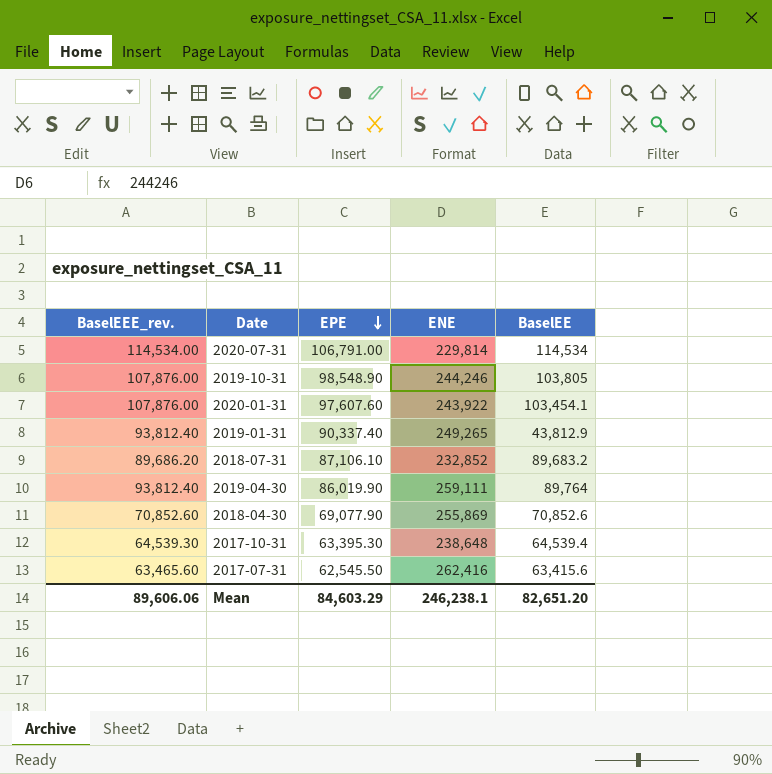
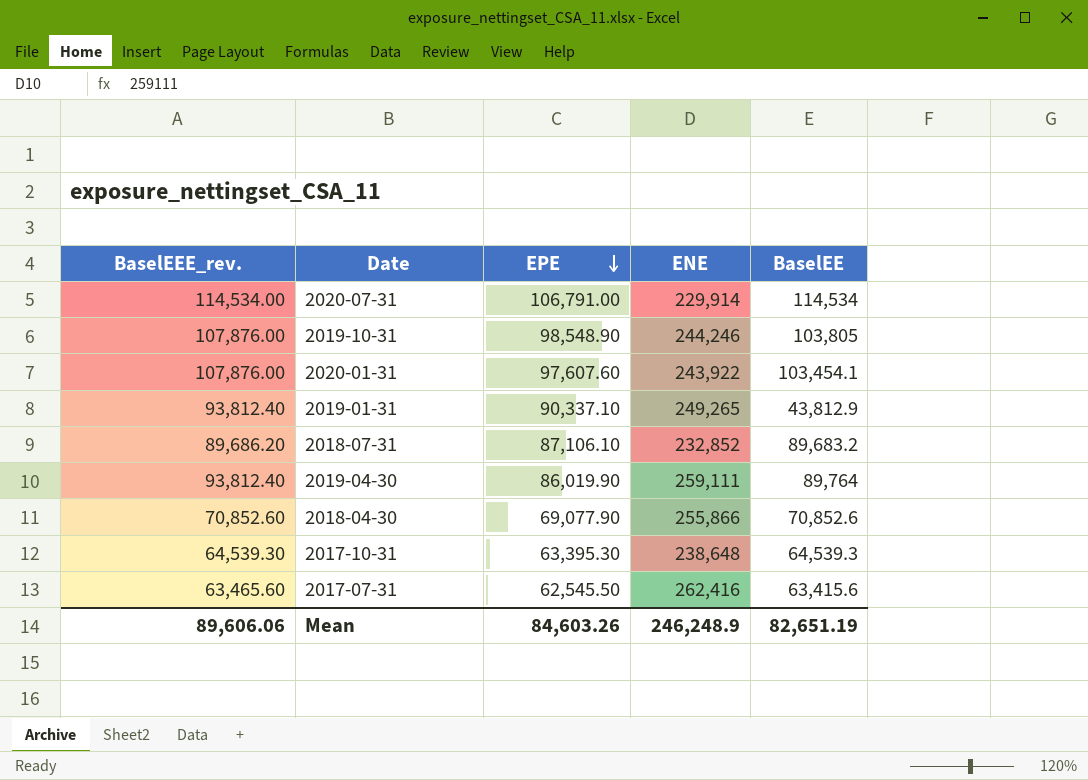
2020-07-31 | ENE: 229,814 -> 229,914
2019-01-31 | EPE: 90,337.40 -> 90,337.10
2018-04-30 | ENE: 255,869 -> 255,866
2017-10-31 | BaselEE: 64,539.4 -> 64,539.3
Mean | EPE: 84,603.29 -> 84,603.26
Mean | ENE: 246,238.1 -> 246,248.9
Mean | BaselEE: 82,651.20 -> 82,651.19

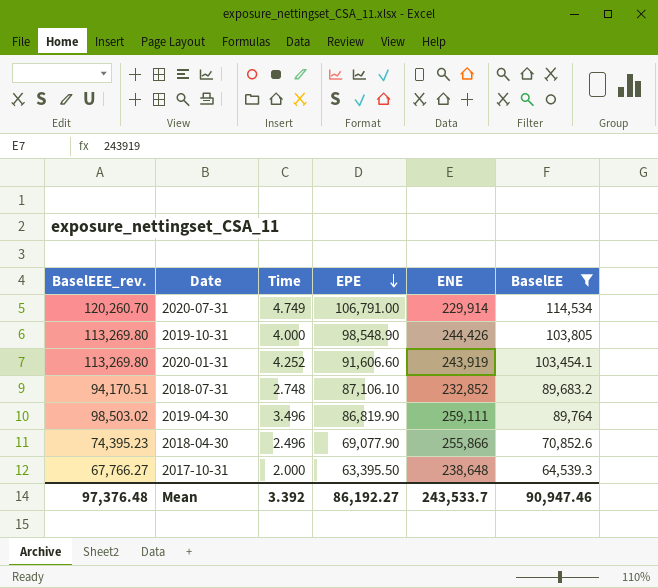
filter: none -> BaselEE >= 64,539.3
column Time | position: none -> 3
2020-07-31 | BaselEEE_rev.: 114,534.00 -> 120,260.70
2019-10-31 | BaselEEE_rev.: 107,876.00 -> 113,269.80
2019-10-31 | ENE: 244,246 -> 244,426
2020-01-31 | BaselEEE_rev.: 107,876.00 -> 113,269.80
2020-01-31 | EPE: 97,607.60 -> 91,606.60
2020-01-31 | ENE: 243,922 -> 243,919
2018-07-31 | BaselEEE_rev.: 89,686.20 -> 94,170.51
2019-04-30 | BaselEEE_rev.: 93,812.40 -> 98,503.02
2019-04-30 | EPE: 86,019.90 -> 86,819.90
2018-04-30 | BaselEEE_rev.: 70,852.60 -> 74,395.23
2017-10-31 | BaselEEE_rev.: 64,539.30 -> 67,766.27
2017-10-31 | EPE: 63,395.30 -> 63,395.50
Mean | BaselEEE_rev.: 89,606.06 -> 97,376.48
Mean | EPE: 84,603.26 -> 86,192.27
Mean | ENE: 246,248.9 -> 243,533.7
Mean | BaselEE: 82,651.19 -> 90,947.46

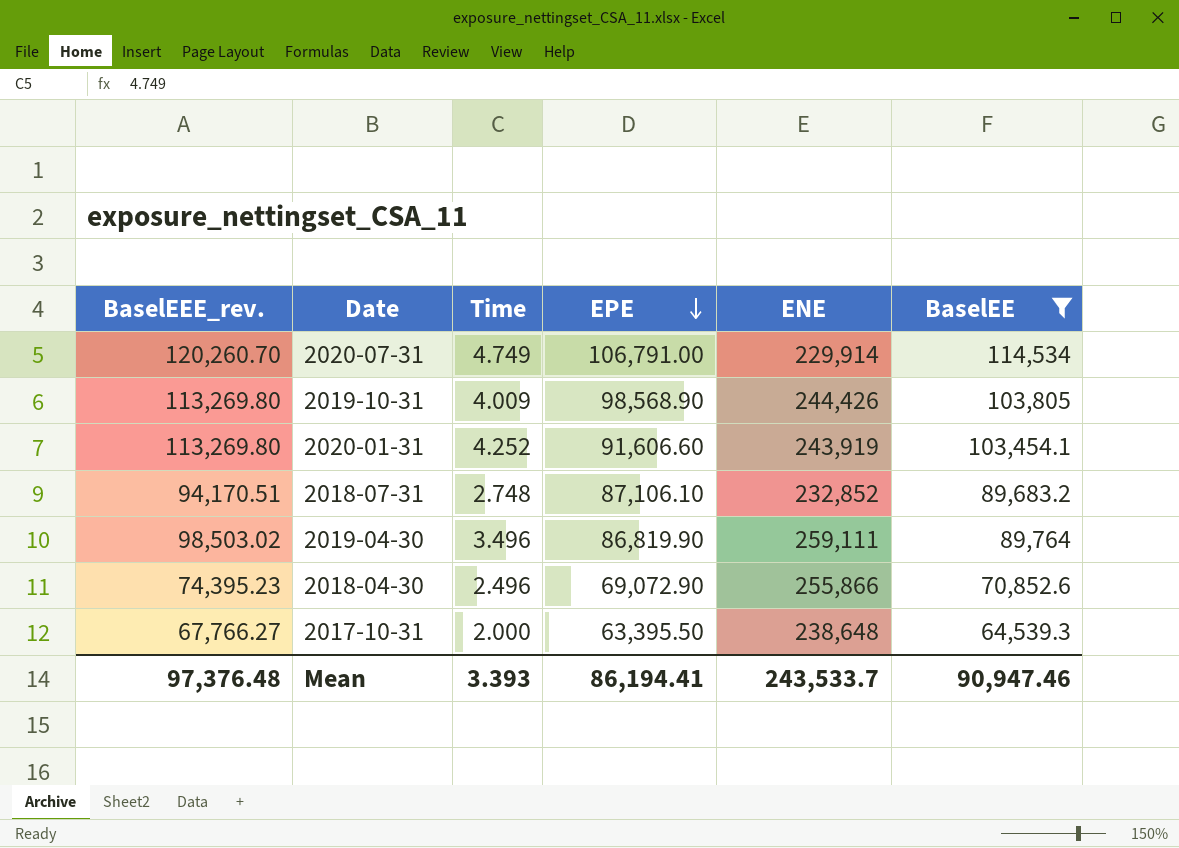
2019-10-31 | Time: 4.000 -> 4.009
2019-10-31 | EPE: 98,548.90 -> 98,568.90
2018-04-30 | EPE: 69,077.90 -> 69,072.90
Mean | Time: 3.392 -> 3.393
Mean | EPE: 86,192.27 -> 86,194.41

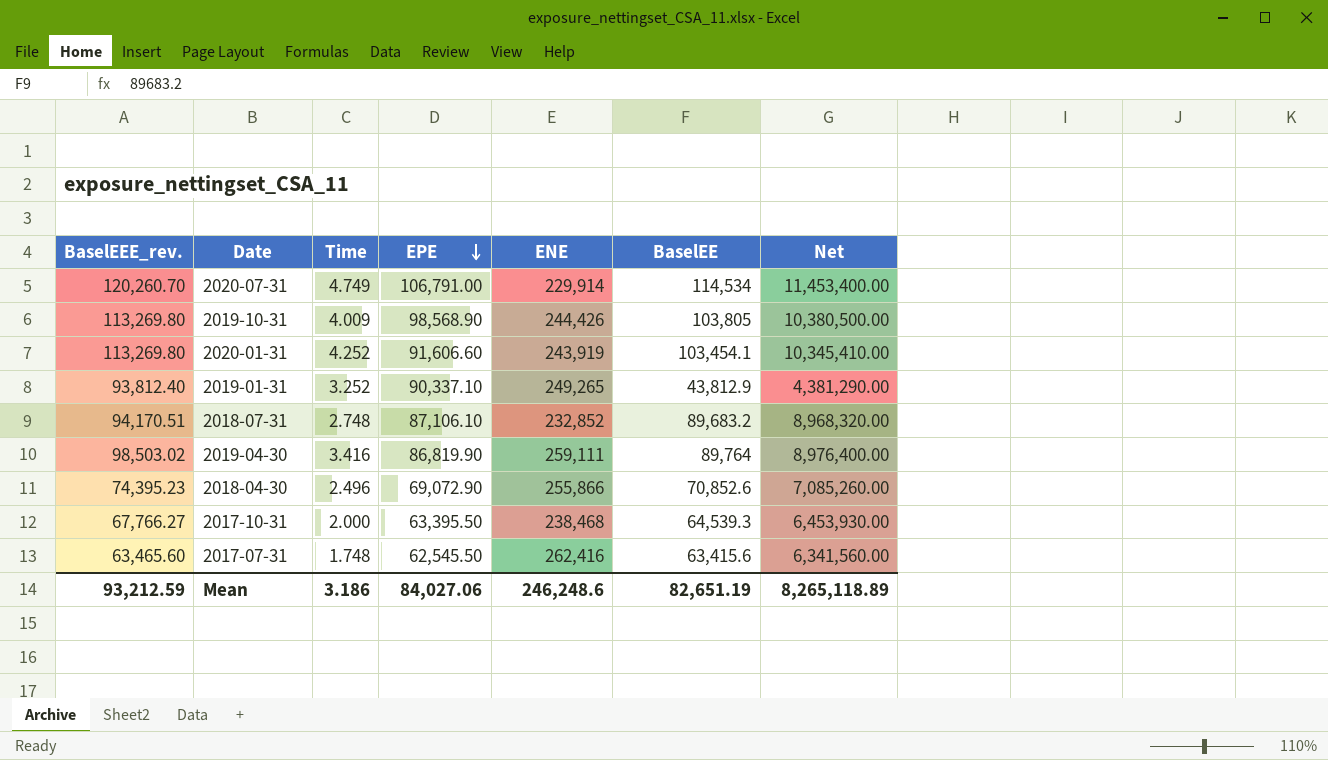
filter: BaselEE >= 64,539.3 -> none
column Net | formula: none -> [BaselEE] * 100
2019-04-30 | Time: 3.496 -> 3.416
2017-10-31 | ENE: 238,648 -> 238,468
Mean | BaselEEE_rev.: 97,376.48 -> 93,212.59
Mean | Time: 3.393 -> 3.186
Mean | EPE: 86,194.41 -> 84,027.06
Mean | ENE: 243,533.7 -> 246,248.6
Mean | BaselEE: 90,947.46 -> 82,651.19

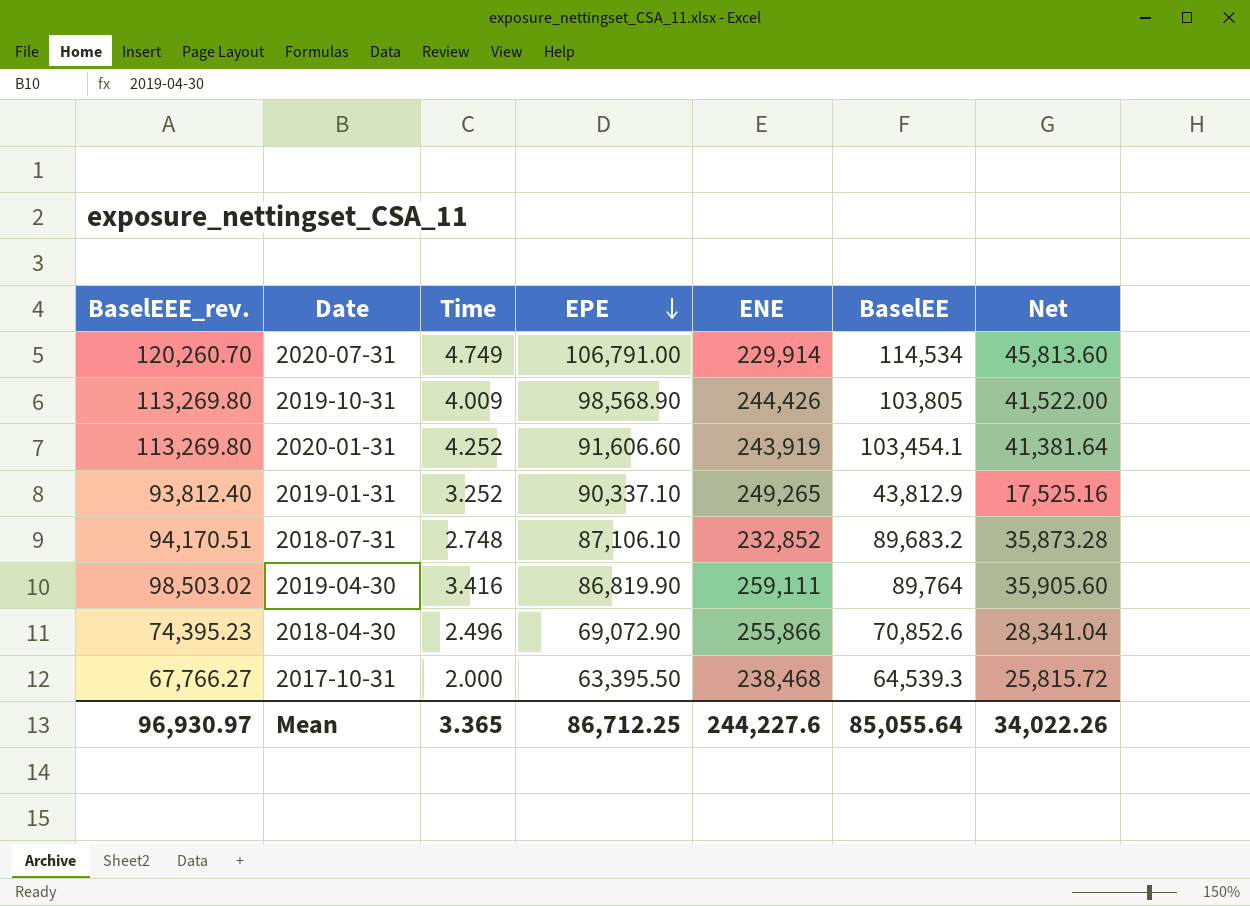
column Net | formula: [BaselEE] * 100 -> [BaselEE] * 0.4
row 2017-07-31: 63,465.60 | 1.748 | 62,545.50 | 262,416 | 63,415.6 | 6,341,560.00 -> none
Mean | BaselEEE_rev.: 93,212.59 -> 96,930.97
Mean | Time: 3.186 -> 3.365
Mean | EPE: 84,027.06 -> 86,712.25
Mean | ENE: 246,248.6 -> 244,227.6
Mean | BaselEE: 82,651.19 -> 85,055.64
Mean | Net: 8,265,118.89 -> 34,022.26

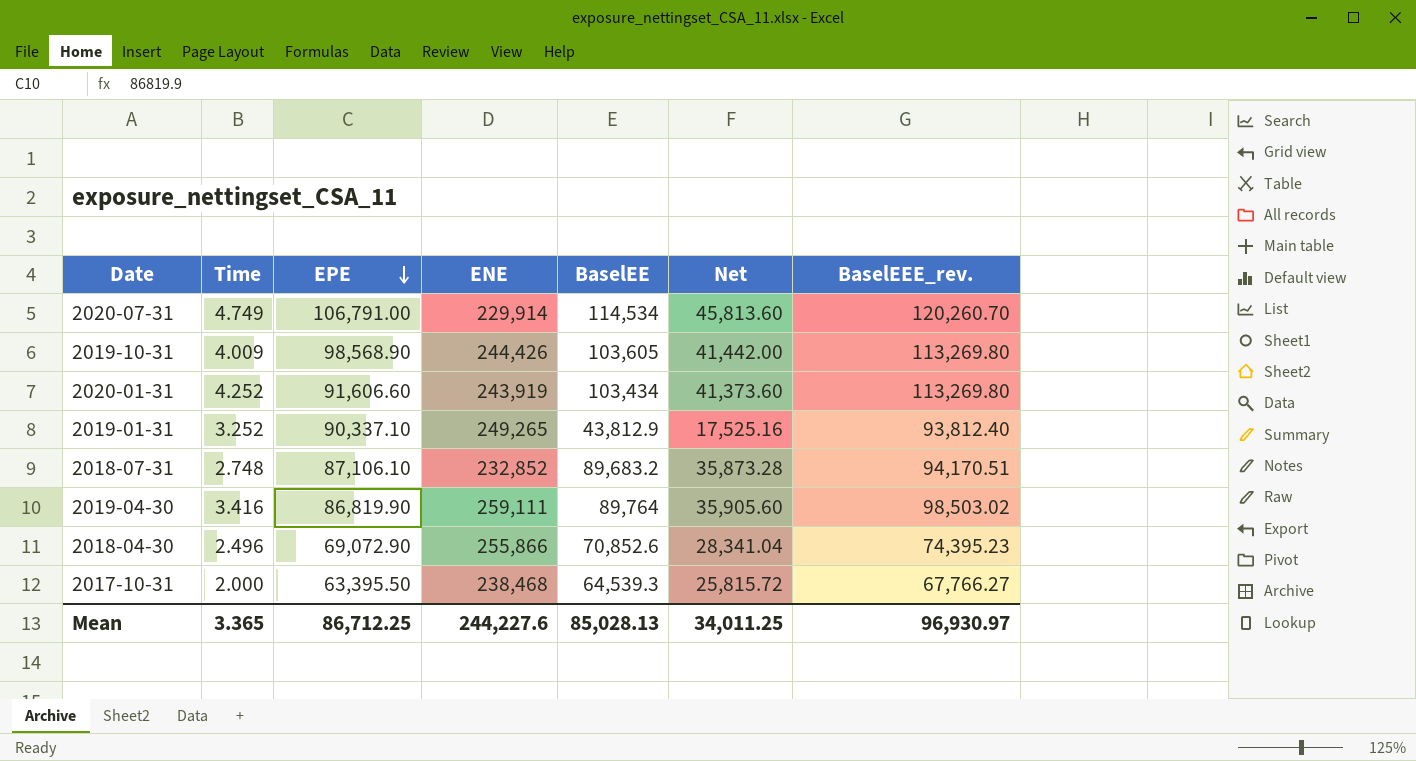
column BaselEEE_rev. | position: 1 -> 7
2019-10-31 | BaselEE: 103,805 -> 103,605
2019-10-31 | Net: 41,522.00 -> 41,442.00
2020-01-31 | BaselEE: 103,454.1 -> 103,434
2020-01-31 | Net: 41,381.64 -> 41,373.60
Mean | BaselEE: 85,055.64 -> 85,028.13
Mean | Net: 34,022.26 -> 34,011.25

